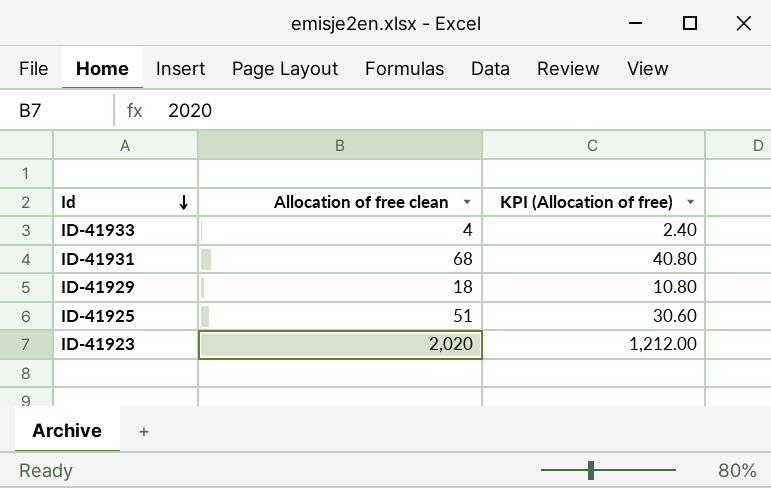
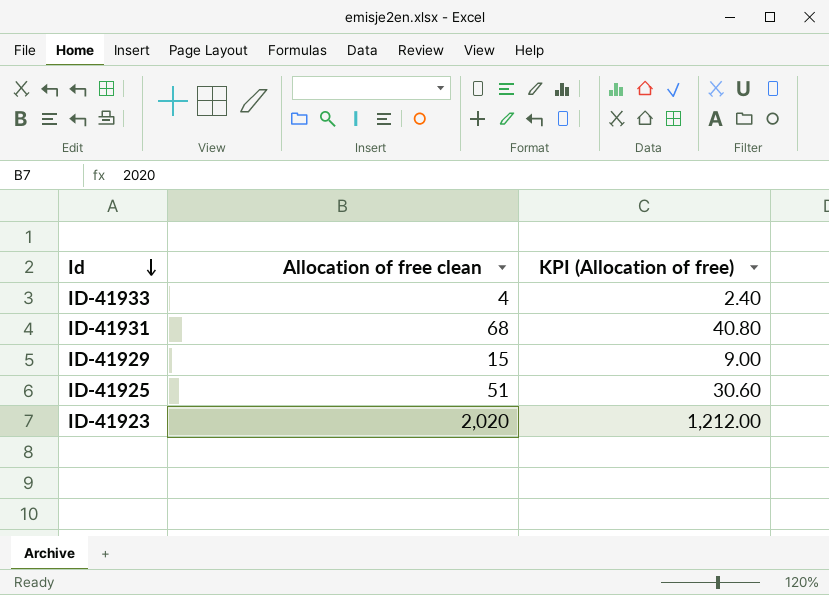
ID-41929 | Allocation of free clean: 18 -> 15
ID-41929 | KPI (Allocation of free): 10.80 -> 9.00

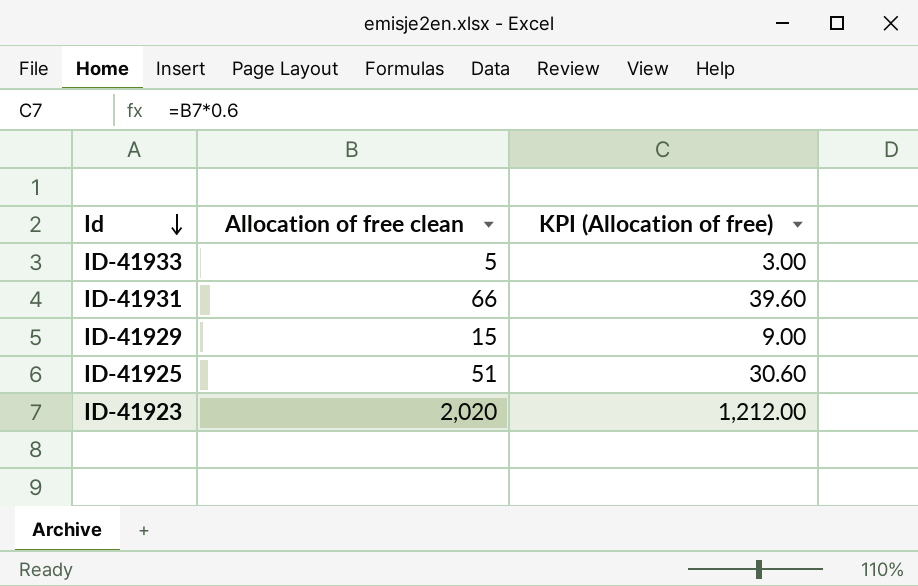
ID-41933 | Allocation of free clean: 4 -> 5
ID-41933 | KPI (Allocation of free): 2.40 -> 3.00
ID-41931 | Allocation of free clean: 68 -> 66
ID-41931 | KPI (Allocation of free): 40.80 -> 39.60

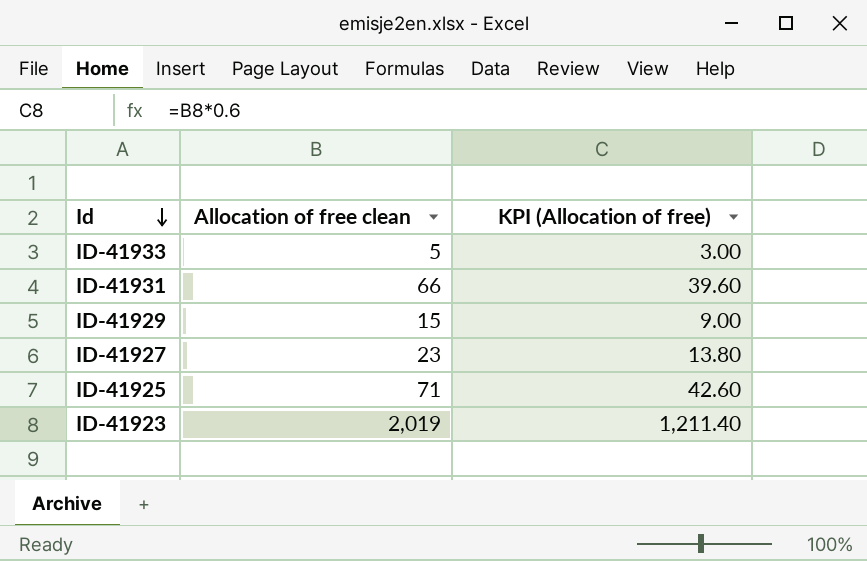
row ID-41927: none -> 23 | 13.80
ID-41925 | Allocation of free clean: 51 -> 71
ID-41925 | KPI (Allocation of free): 30.60 -> 42.60
ID-41923 | Allocation of free clean: 2,020 -> 2,019
ID-41923 | KPI (Allocation of free): 1,212.00 -> 1,211.40

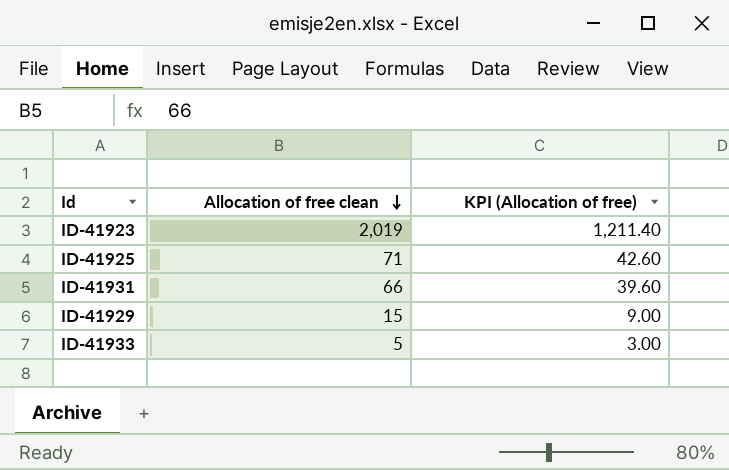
row order: Id descending -> Allocation of free clean descending
row ID-41927: 23 | 13.80 -> none

